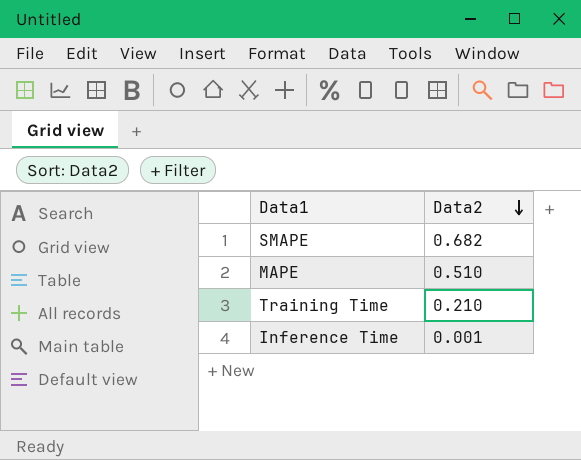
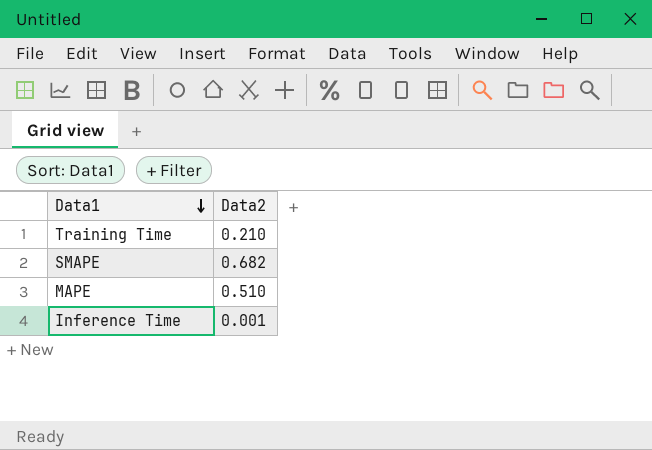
row order: Data2 descending -> Data1 descending

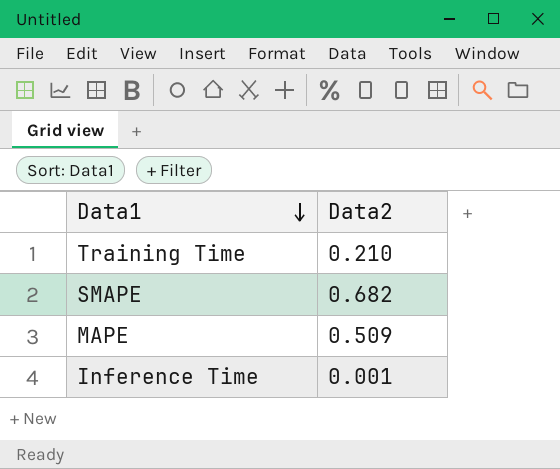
MAPE | Data2: 0.510 -> 0.509

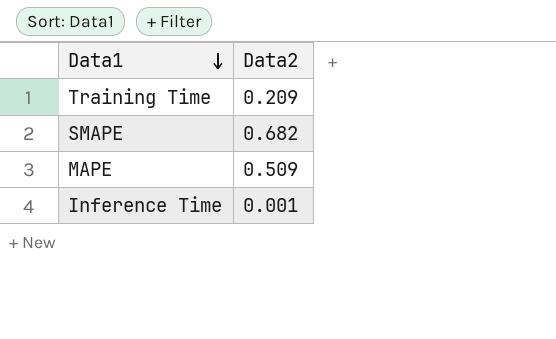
Training Time | Data2: 0.210 -> 0.209

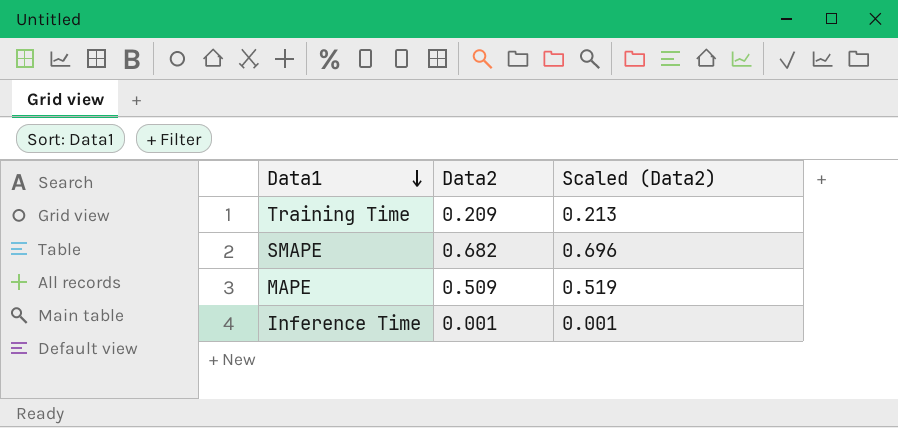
column Scaled (Data2) | formula: none -> [Data2] * 1.02

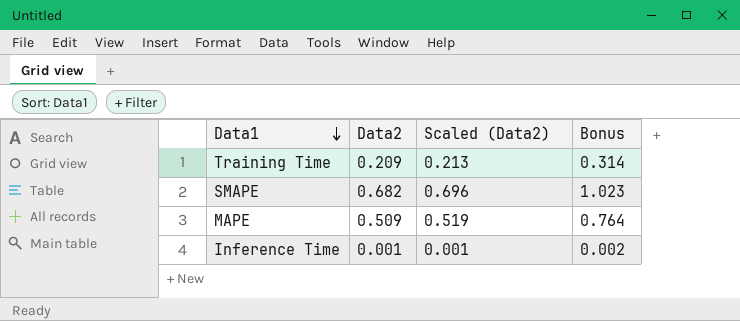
column Bonus | formula: none -> [Data2] * 1.5

